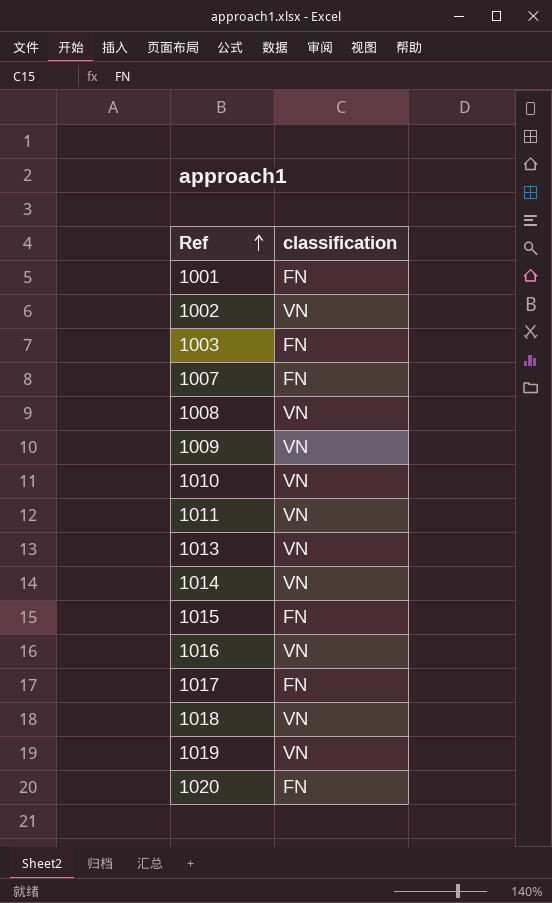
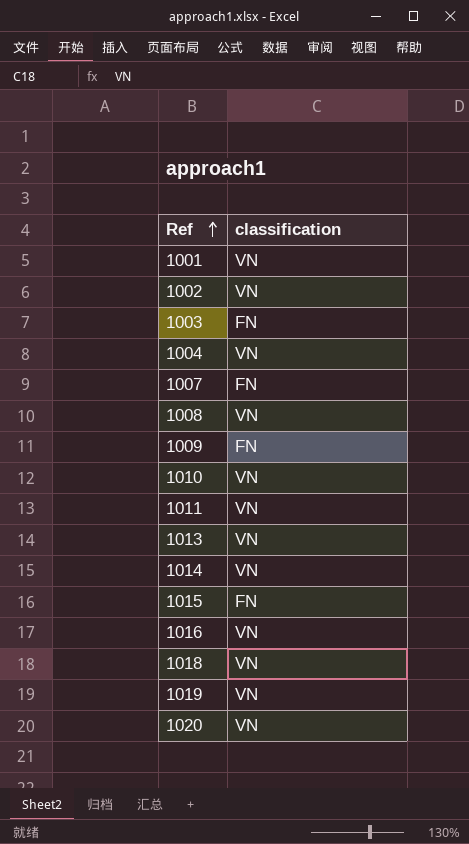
row 1017: FN -> none
1001 | classification: FN -> VN
row 1004: none -> VN
1009 | classification: VN -> FN
1020 | classification: FN -> VN

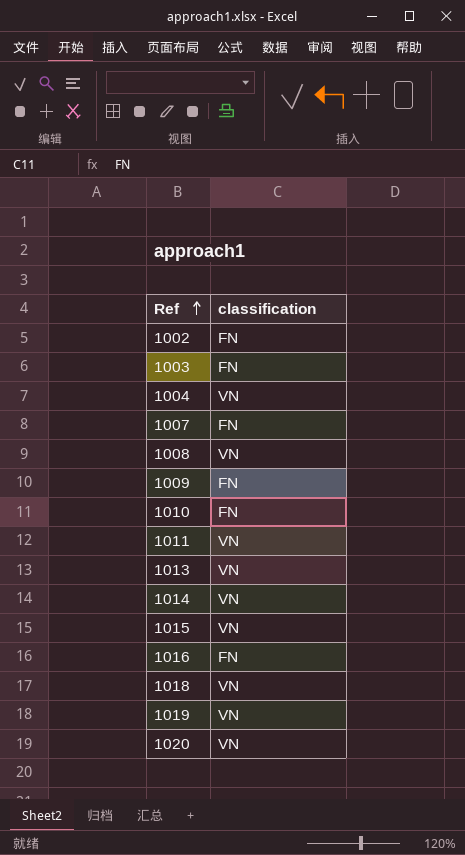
row 1001: VN -> none
1002 | classification: VN -> FN
1010 | classification: VN -> FN
1015 | classification: FN -> VN
1016 | classification: VN -> FN

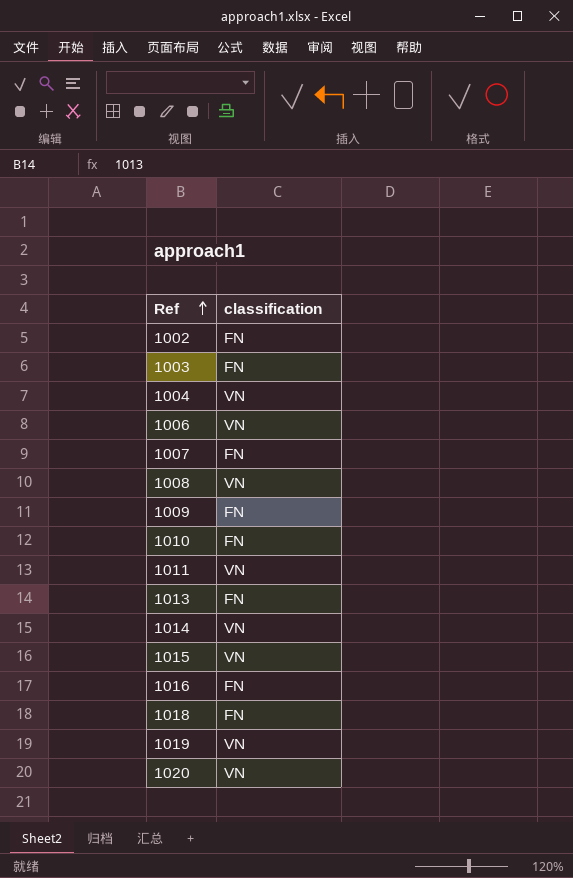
row 1006: none -> VN
1013 | classification: VN -> FN
1018 | classification: VN -> FN

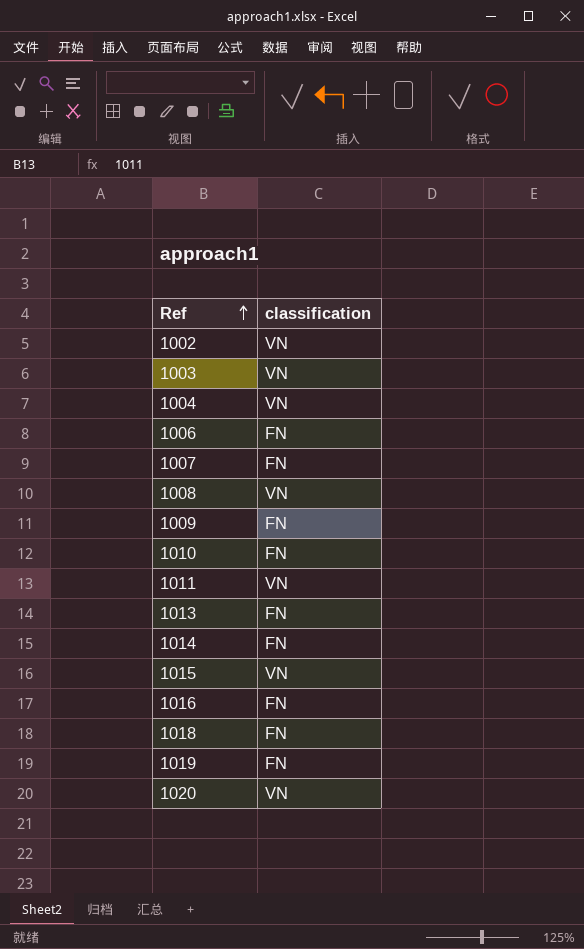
1002 | classification: FN -> VN
1003 | classification: FN -> VN
1006 | classification: VN -> FN
1014 | classification: VN -> FN
1019 | classification: VN -> FN

